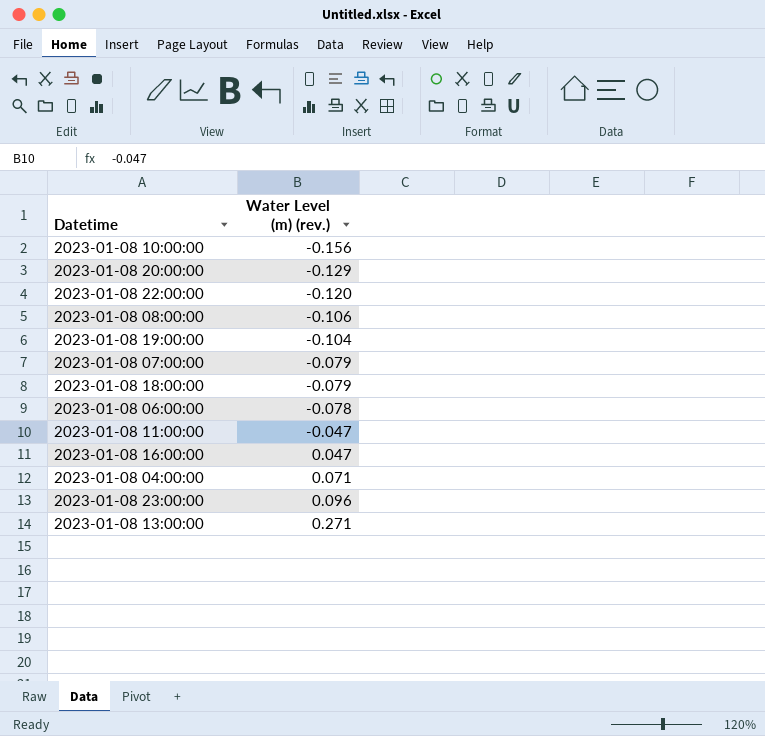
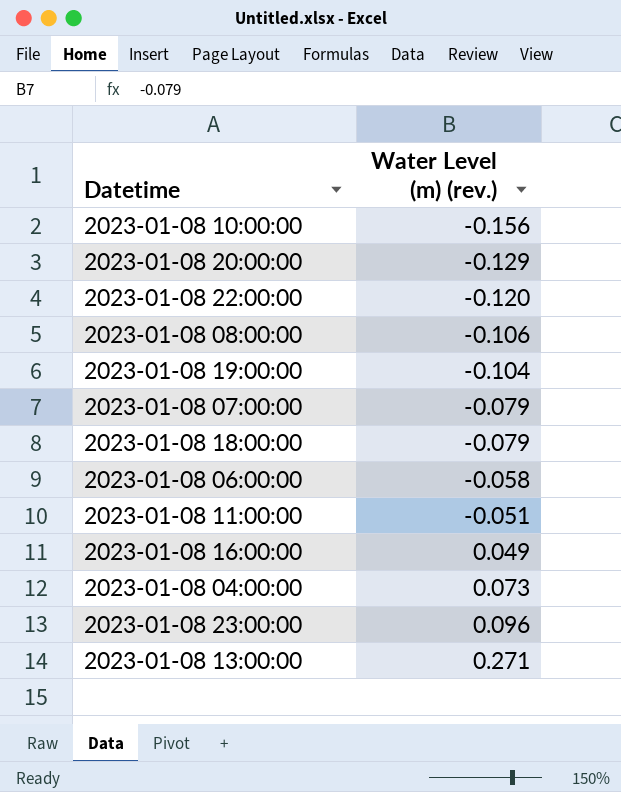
2023-01-08 06:00:00 | Water Level (m) (rev.): -0.078 -> -0.058
2023-01-08 11:00:00 | Water Level (m) (rev.): -0.047 -> -0.051
2023-01-08 16:00:00 | Water Level (m) (rev.): 0.047 -> 0.049
2023-01-08 04:00:00 | Water Level (m) (rev.): 0.071 -> 0.073

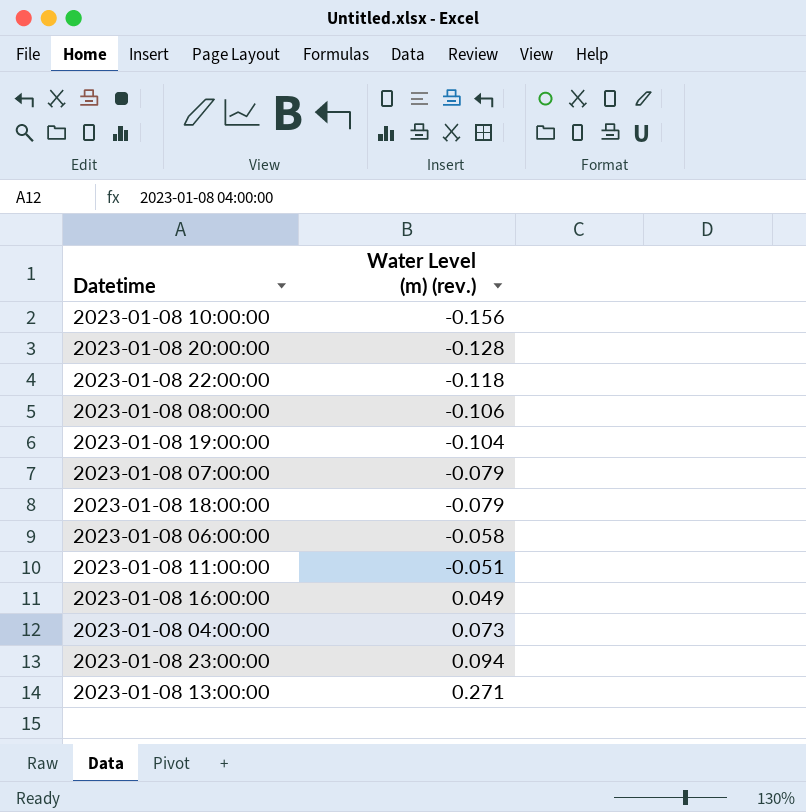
2023-01-08 20:00:00 | Water Level (m) (rev.): -0.129 -> -0.128
2023-01-08 22:00:00 | Water Level (m) (rev.): -0.120 -> -0.118
2023-01-08 23:00:00 | Water Level (m) (rev.): 0.096 -> 0.094

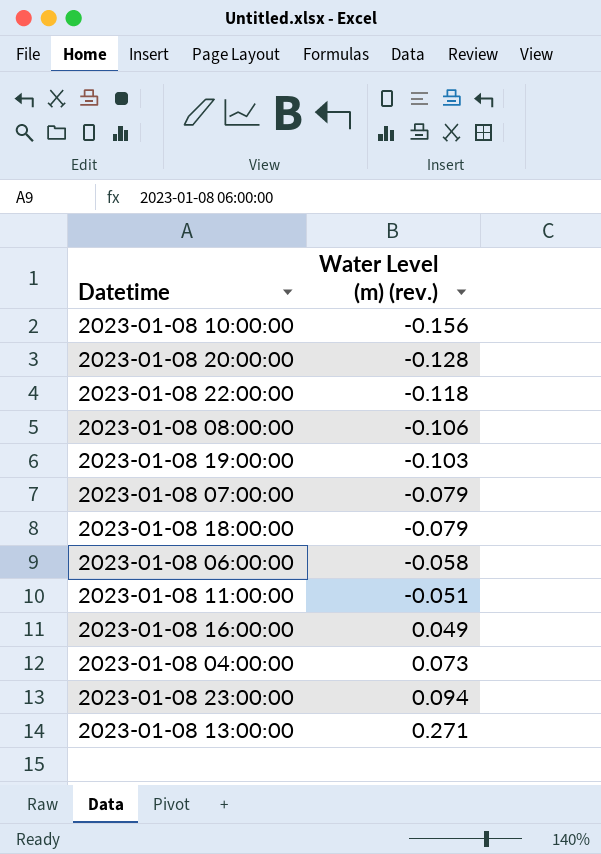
2023-01-08 19:00:00 | Water Level (m) (rev.): -0.104 -> -0.103

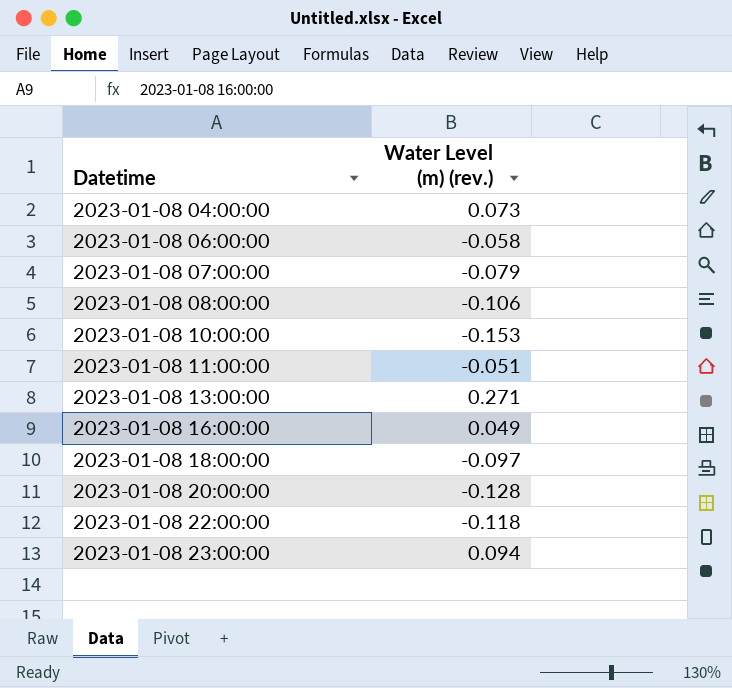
row order: Water Level (m) (rev.) ascending -> Datetime ascending
row 2023-01-08 19:00:00: -0.103 -> none
2023-01-08 10:00:00 | Water Level (m) (rev.): -0.156 -> -0.153
2023-01-08 18:00:00 | Water Level (m) (rev.): -0.079 -> -0.097

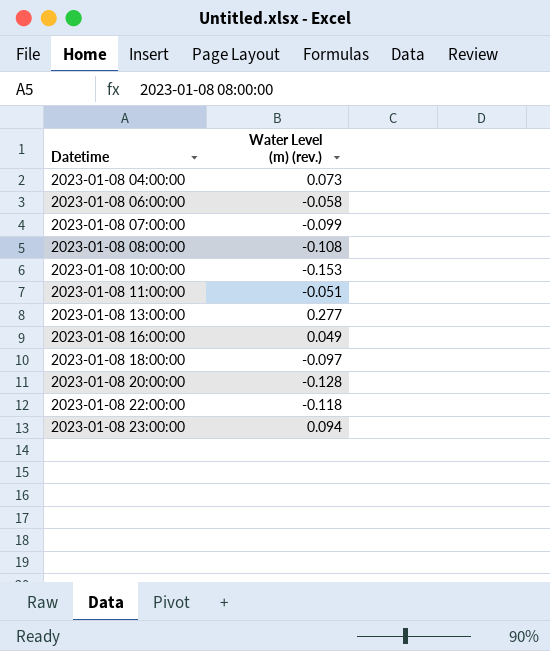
2023-01-08 07:00:00 | Water Level (m) (rev.): -0.079 -> -0.099
2023-01-08 08:00:00 | Water Level (m) (rev.): -0.106 -> -0.108
2023-01-08 13:00:00 | Water Level (m) (rev.): 0.271 -> 0.277

